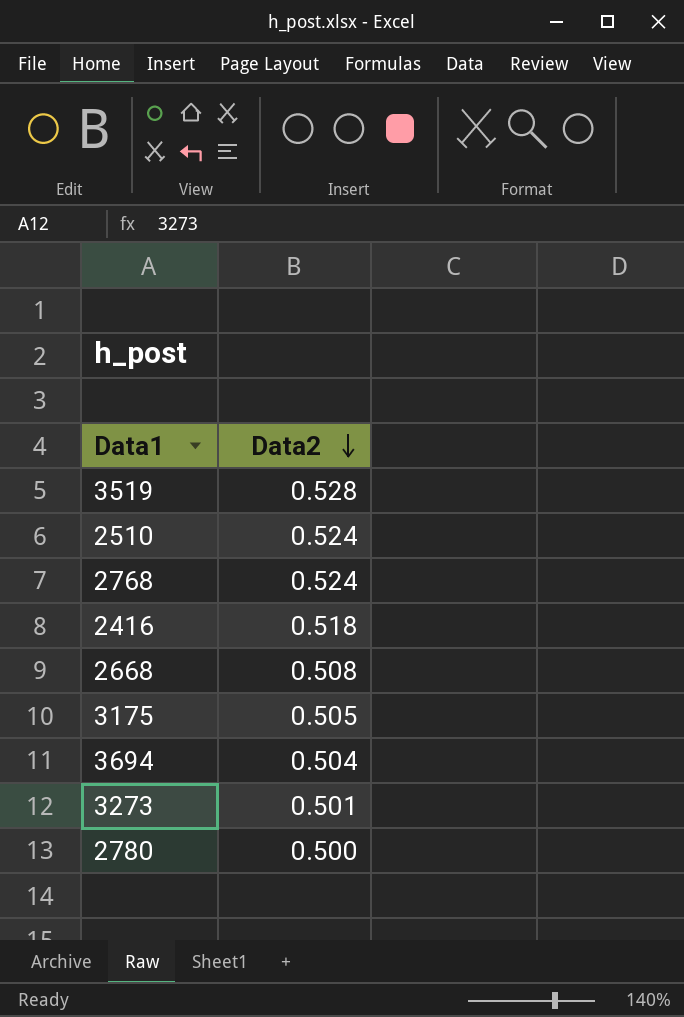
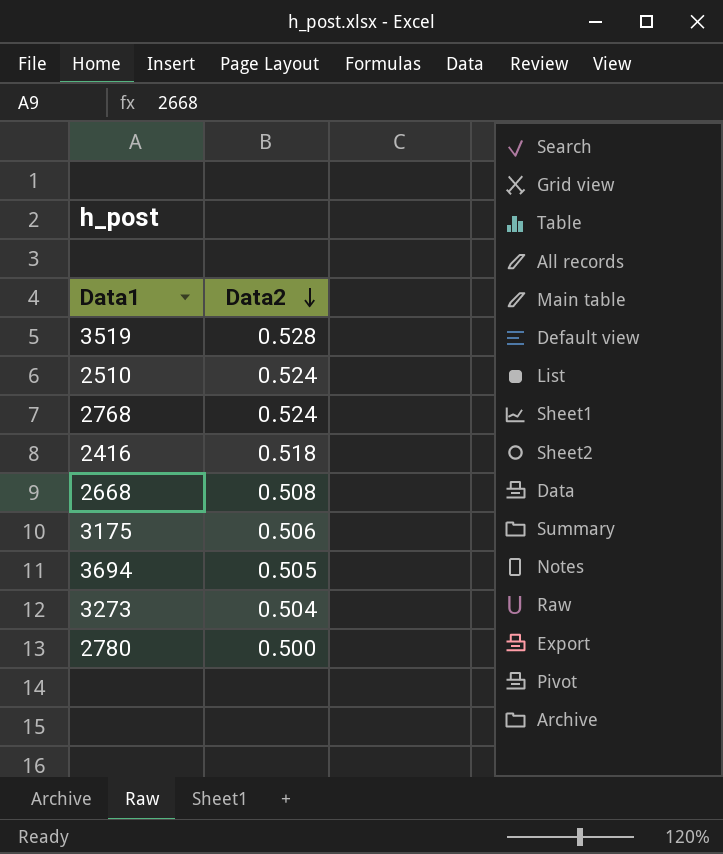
3175 | Data2: 0.505 -> 0.506
3694 | Data2: 0.504 -> 0.505
3273 | Data2: 0.501 -> 0.504

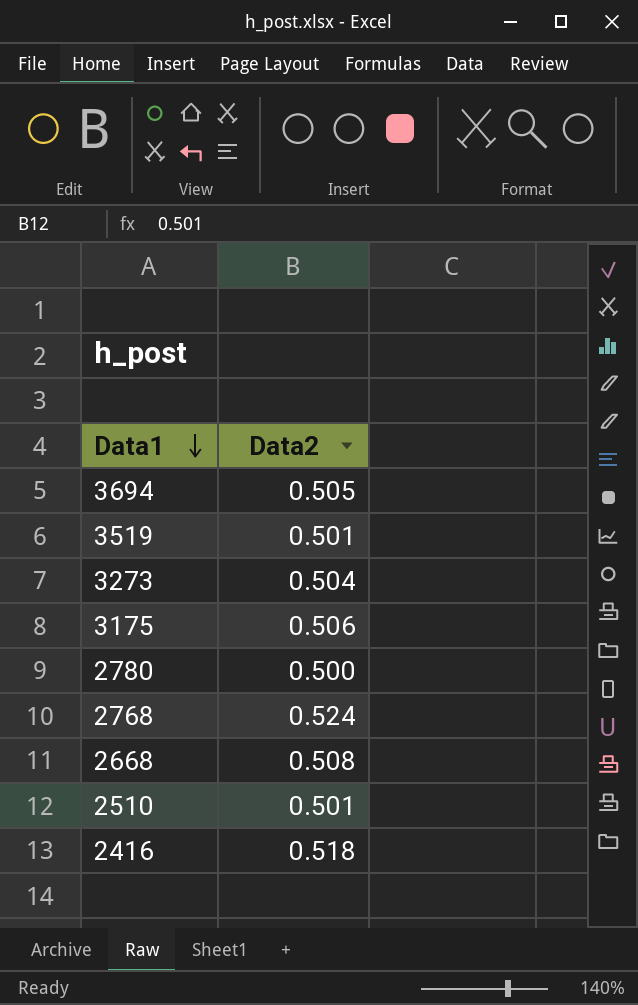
row order: Data2 descending -> Data1 descending
3519 | Data2: 0.528 -> 0.501
2510 | Data2: 0.524 -> 0.501

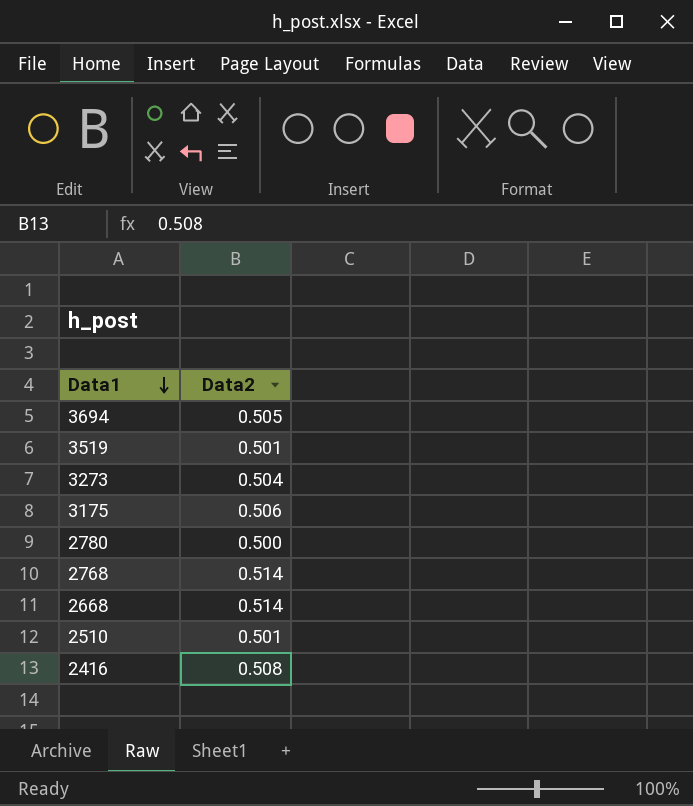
2768 | Data2: 0.524 -> 0.514
2668 | Data2: 0.508 -> 0.514
2416 | Data2: 0.518 -> 0.508

